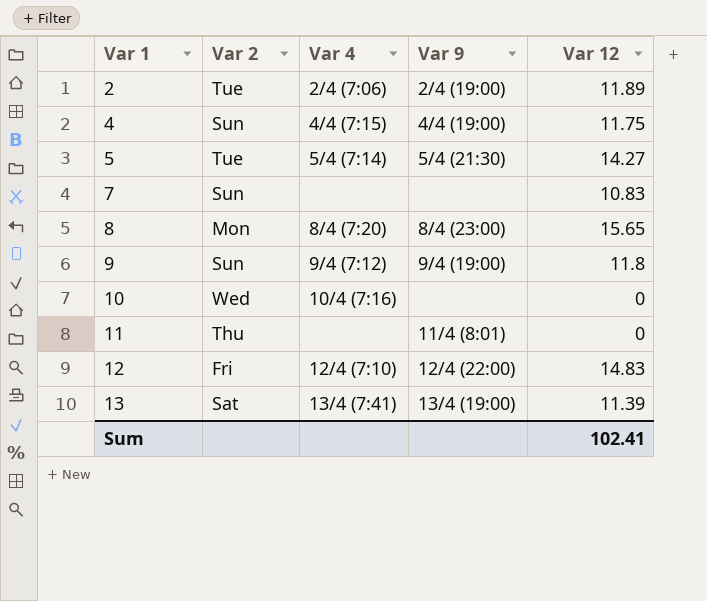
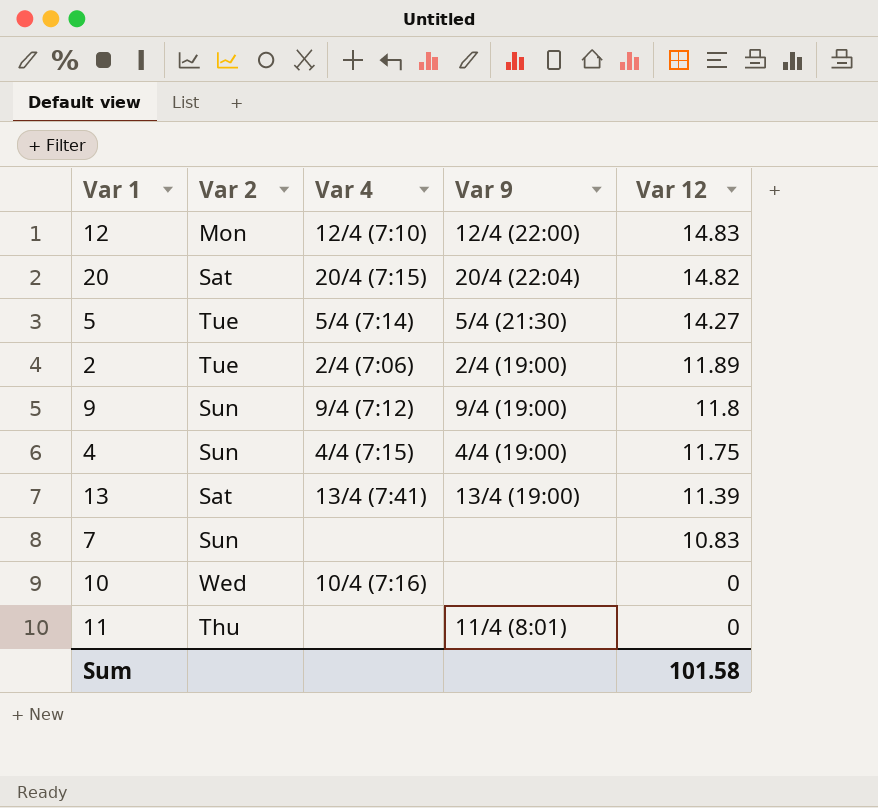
row order: Var 1 ascending -> Var 12 descending
row 8: Mon | 8/4 (7:20) | 8/4 (23:00) | 15.65 -> none
12 | Var 2: Fri -> Mon
row 20: none -> Sat | 20/4 (7:15) | 20/4 (22:04) | 14.82
Sum | Var 12: 102.41 -> 101.58

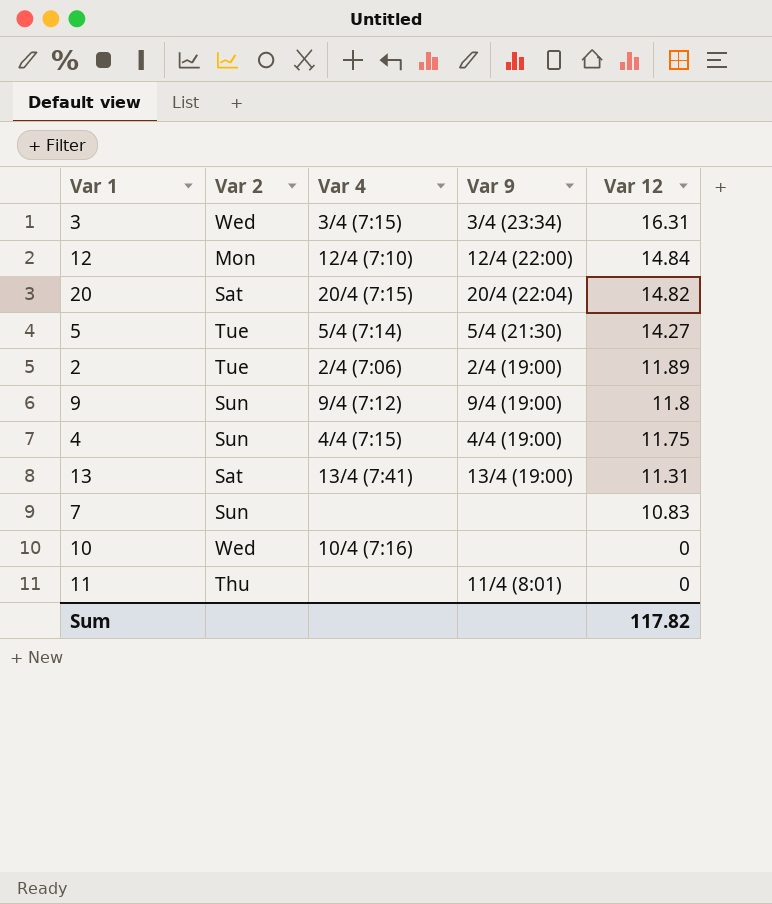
row 3: none -> Wed | 3/4 (7:15) | 3/4 (23:34) | 16.31
12 | Var 12: 14.83 -> 14.84
13 | Var 12: 11.39 -> 11.31
Sum | Var 12: 101.58 -> 117.82

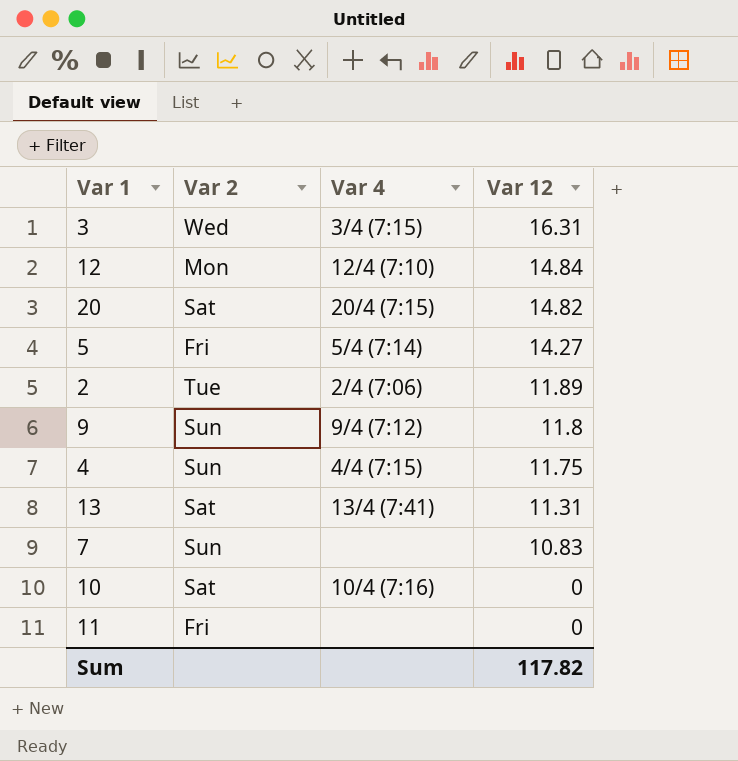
column Var 9 | position: 4 -> none
5 | Var 2: Tue -> Fri
10 | Var 2: Wed -> Sat
11 | Var 2: Thu -> Fri

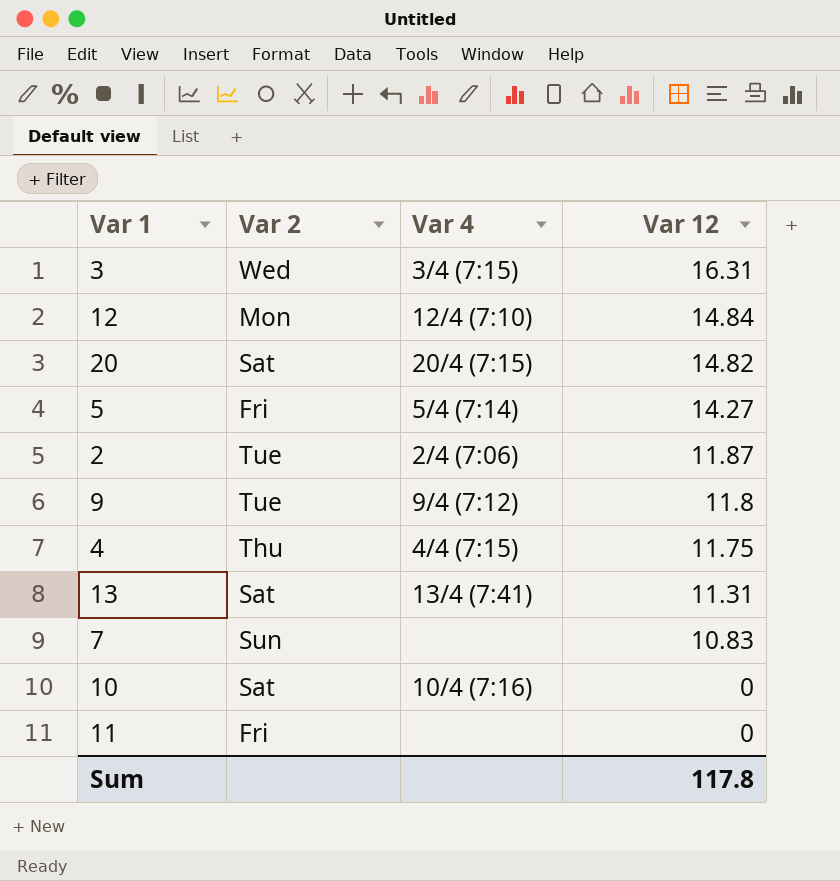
2 | Var 12: 11.89 -> 11.87
9 | Var 2: Sun -> Tue
4 | Var 2: Sun -> Thu
Sum | Var 12: 117.82 -> 117.8

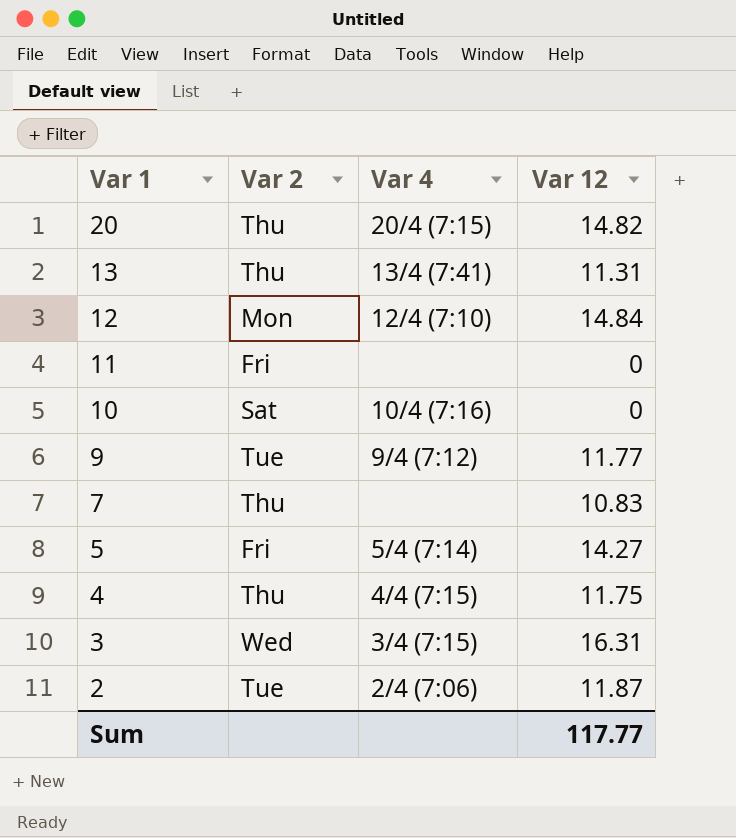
row order: Var 12 descending -> Var 1 descending
20 | Var 2: Sat -> Thu
13 | Var 2: Sat -> Thu
9 | Var 12: 11.8 -> 11.77
7 | Var 2: Sun -> Thu
Sum | Var 12: 117.8 -> 117.77

